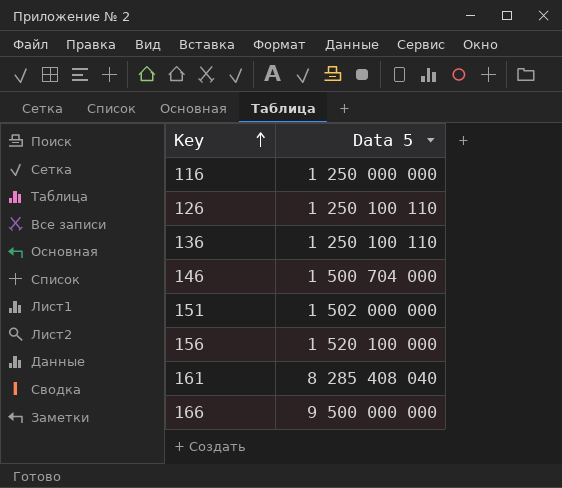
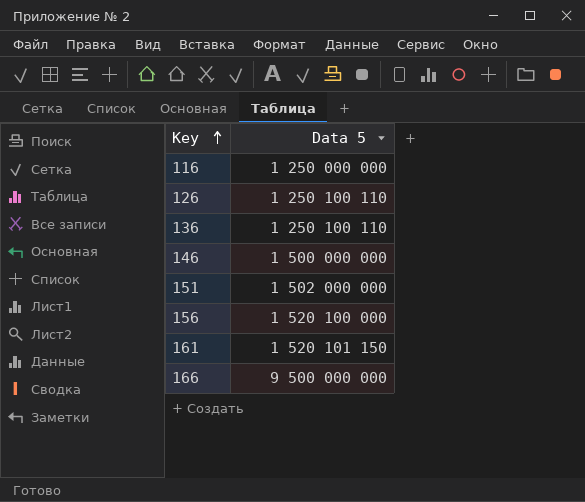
146 | Data 5: 1 500 704 000 -> 1 500 000 000
161 | Data 5: 8 285 408 040 -> 1 520 101 150

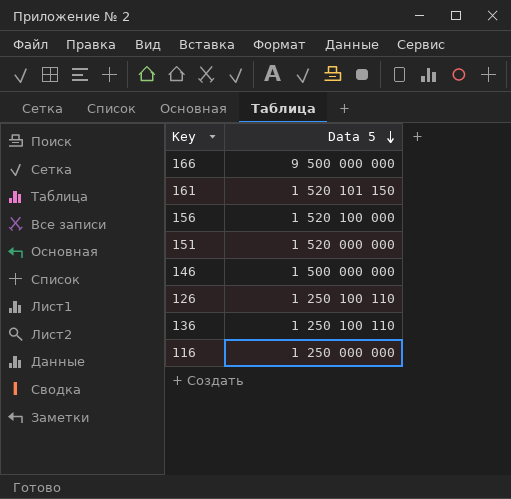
row order: Key ascending -> Data 5 descending
151 | Data 5: 1 502 000 000 -> 1 520 000 000

